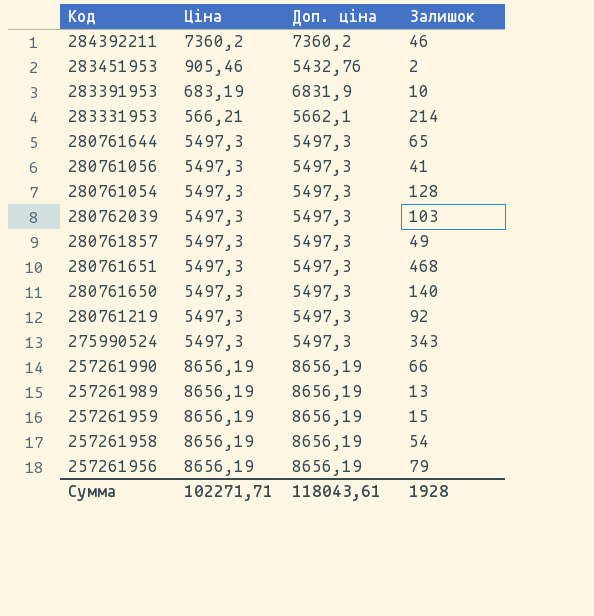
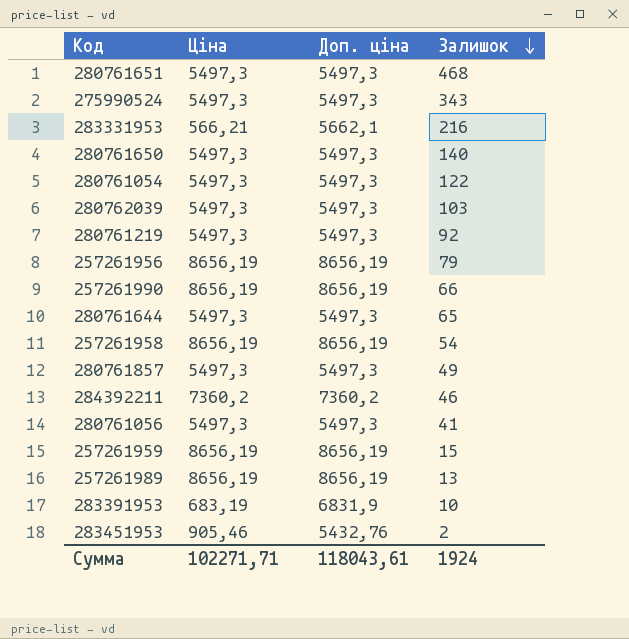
row order: none -> Залишок descending
283331953 | Залишок: 214 -> 216
280761054 | Залишок: 128 -> 122
Сумма | Залишок: 1928 -> 1924

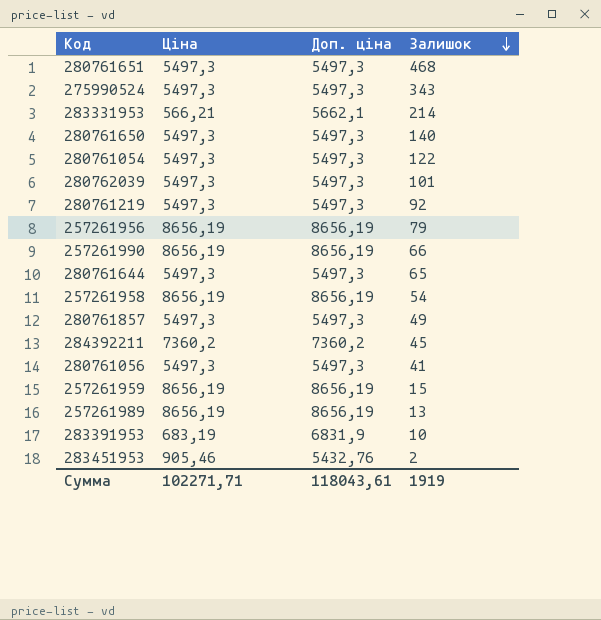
283331953 | Залишок: 216 -> 214
280762039 | Залишок: 103 -> 101
284392211 | Залишок: 46 -> 45
Сумма | Залишок: 1924 -> 1919

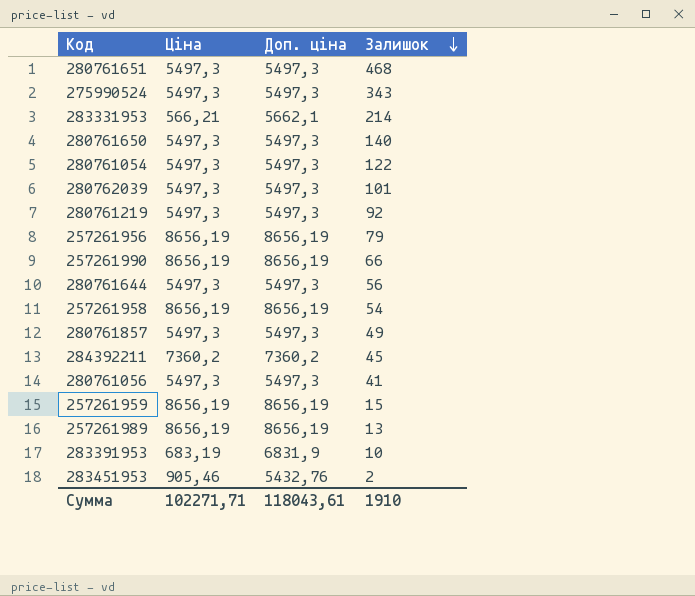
280761644 | Залишок: 65 -> 56
Сумма | Залишок: 1919 -> 1910

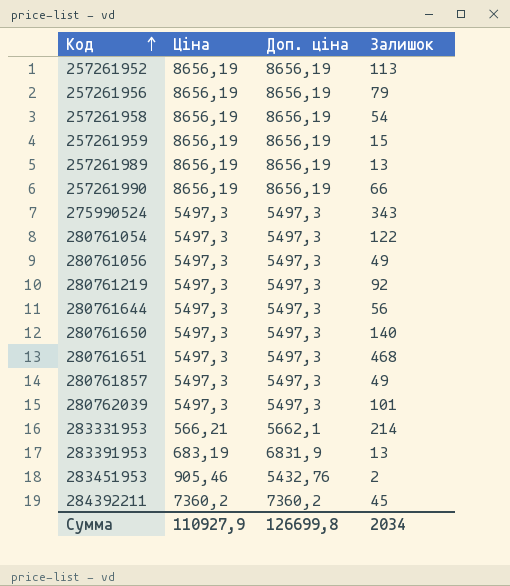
row order: Залишок descending -> Код ascending
row 257261952: none -> 8656,19 | 8656,19 | 113
280761056 | Залишок: 41 -> 49
283391953 | Залишок: 10 -> 13
Сумма | Ціна: 102271,71 -> 110927,9
Сумма | Доп. ціна: 118043,61 -> 126699,8
Сумма | Залишок: 1910 -> 2034

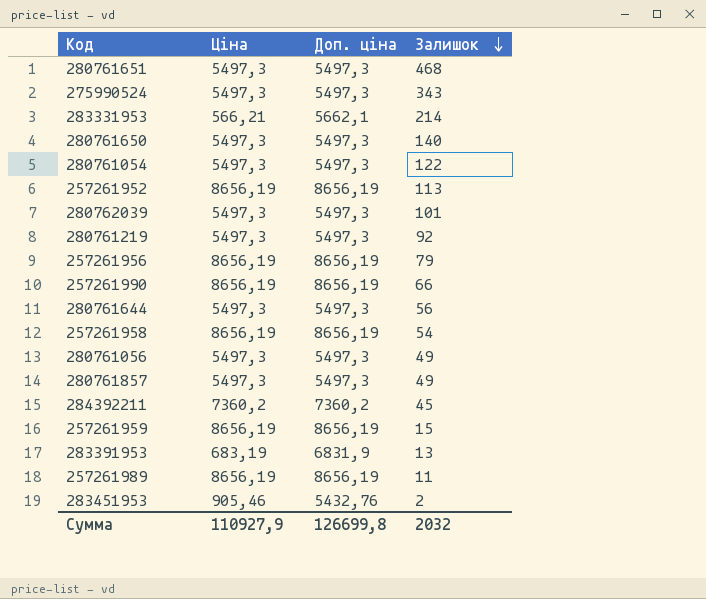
row order: Код ascending -> Залишок descending
257261989 | Залишок: 13 -> 11
Сумма | Залишок: 2034 -> 2032

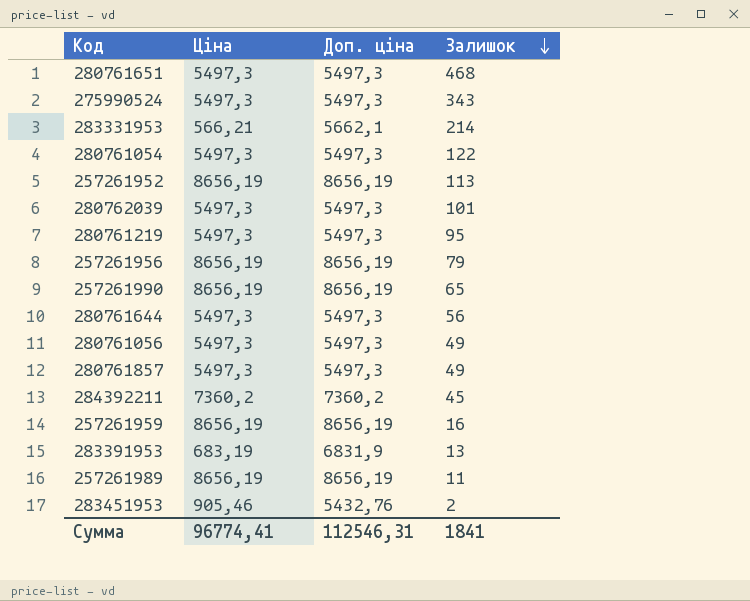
row 280761650: 5497,3 | 5497,3 | 140 -> none
row 257261958: 8656,19 | 8656,19 | 54 -> none
280761219 | Залишок: 92 -> 95
257261990 | Залишок: 66 -> 65
257261959 | Залишок: 15 -> 16
Сумма | Ціна: 110927,9 -> 96774,41
Сумма | Доп. ціна: 126699,8 -> 112546,31
Сумма | Залишок: 2032 -> 1841

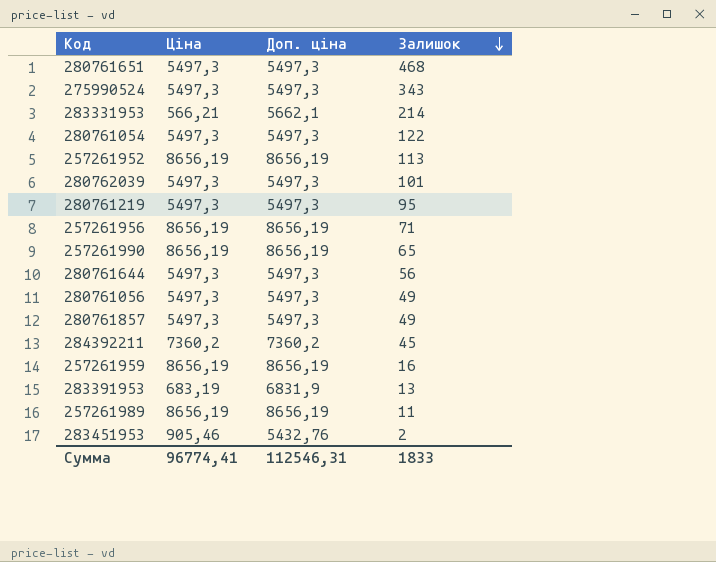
257261956 | Залишок: 79 -> 71
Сумма | Залишок: 1841 -> 1833

